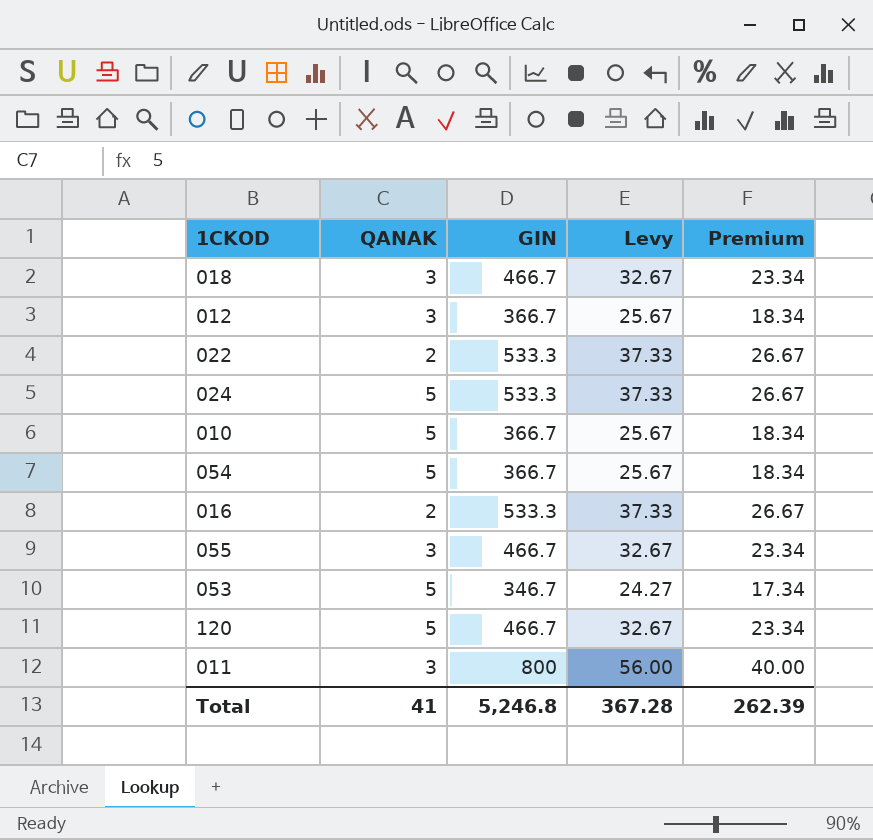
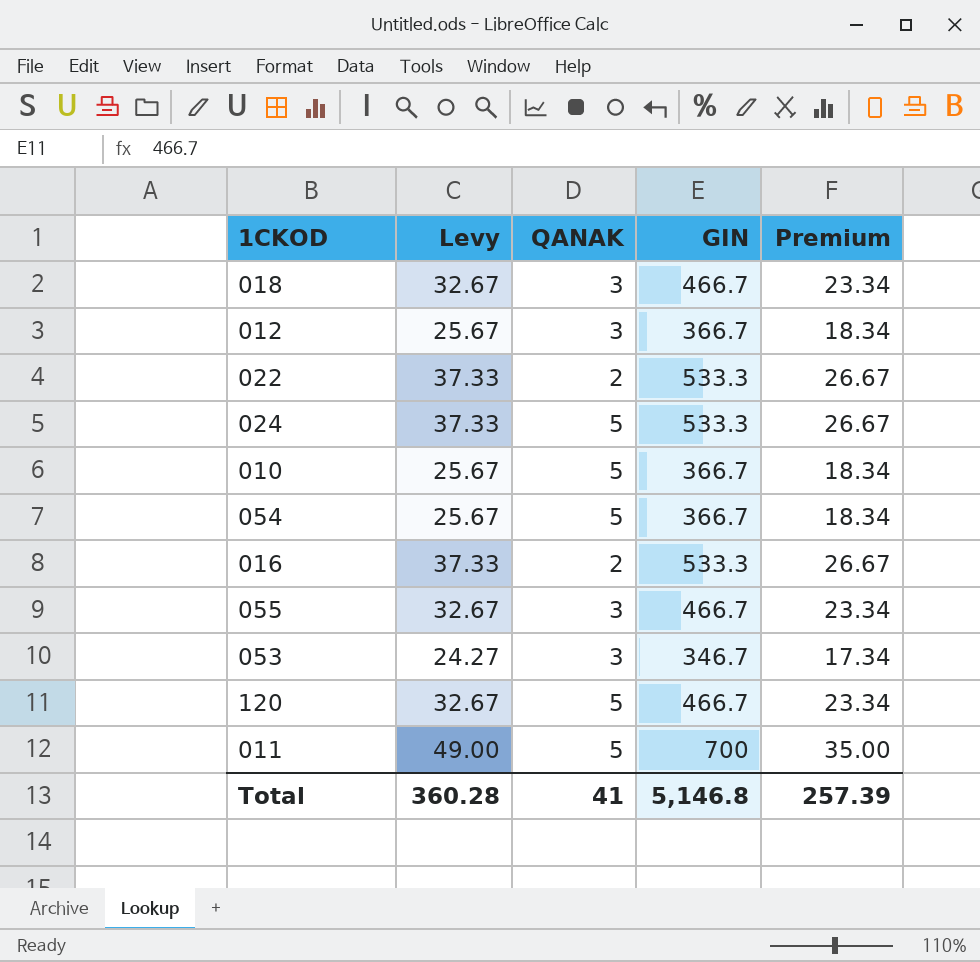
column Levy | position: 4 -> 2
053 | QANAK: 5 -> 3
011 | Levy: 56.00 -> 49.00
011 | QANAK: 3 -> 5
011 | GIN: 800 -> 700
011 | Premium: 40.00 -> 35.00
Total | Levy: 367.28 -> 360.28
Total | GIN: 5,246.8 -> 5,146.8
Total | Premium: 262.39 -> 257.39

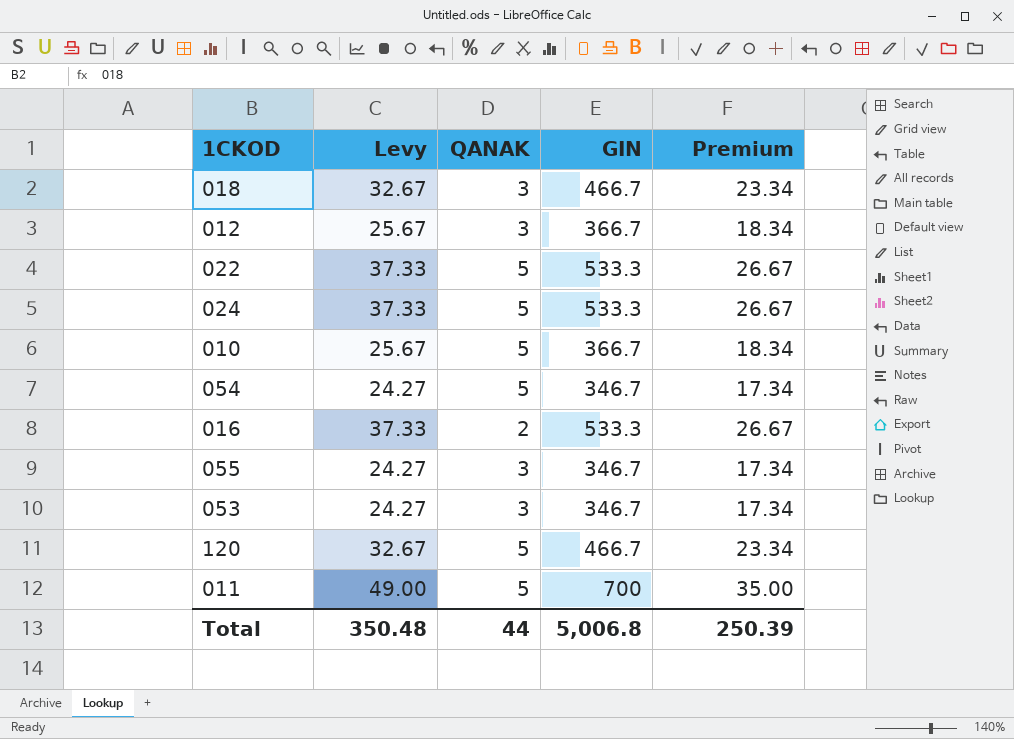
022 | QANAK: 2 -> 5
054 | Levy: 25.67 -> 24.27
054 | GIN: 366.7 -> 346.7
054 | Premium: 18.34 -> 17.34
055 | Levy: 32.67 -> 24.27
055 | GIN: 466.7 -> 346.7
055 | Premium: 23.34 -> 17.34
Total | Levy: 360.28 -> 350.48
Total | QANAK: 41 -> 44
Total | GIN: 5,146.8 -> 5,006.8
Total | Premium: 257.39 -> 250.39

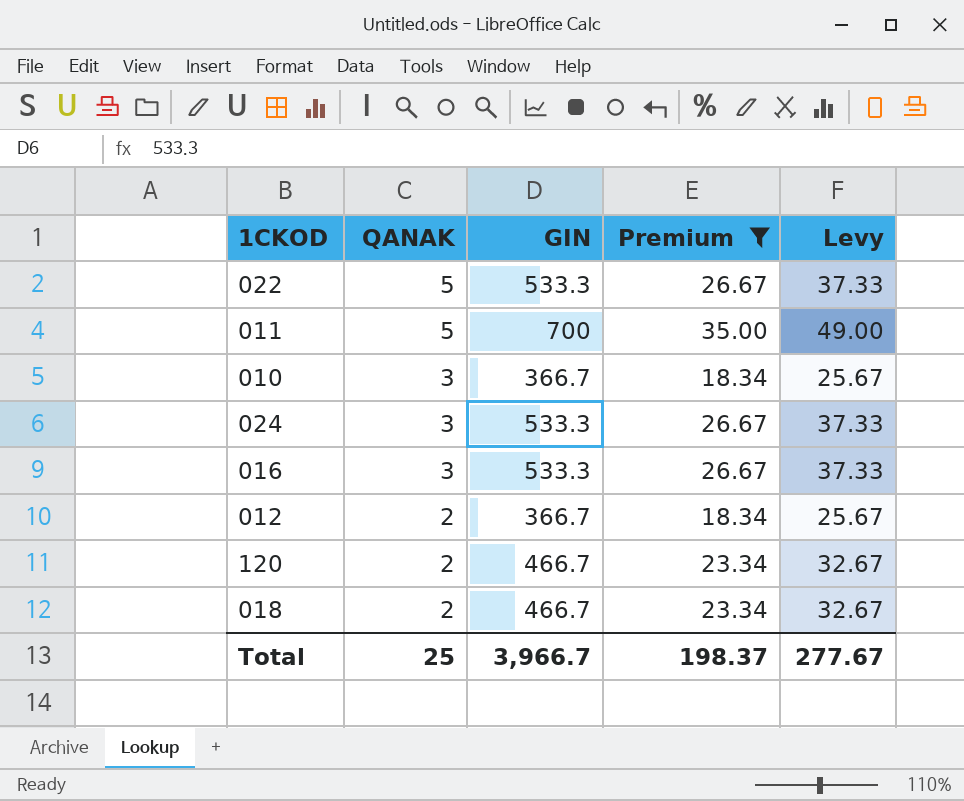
filter: none -> Premium != 17.34
row order: none -> QANAK descending
column Levy | position: 2 -> 5
010 | QANAK: 5 -> 3
024 | QANAK: 5 -> 3
016 | QANAK: 2 -> 3
012 | QANAK: 3 -> 2
120 | QANAK: 5 -> 2
018 | QANAK: 3 -> 2
Total | QANAK: 44 -> 25
Total | GIN: 5,006.8 -> 3,966.7
Total | Premium: 250.39 -> 198.37
Total | Levy: 350.48 -> 277.67

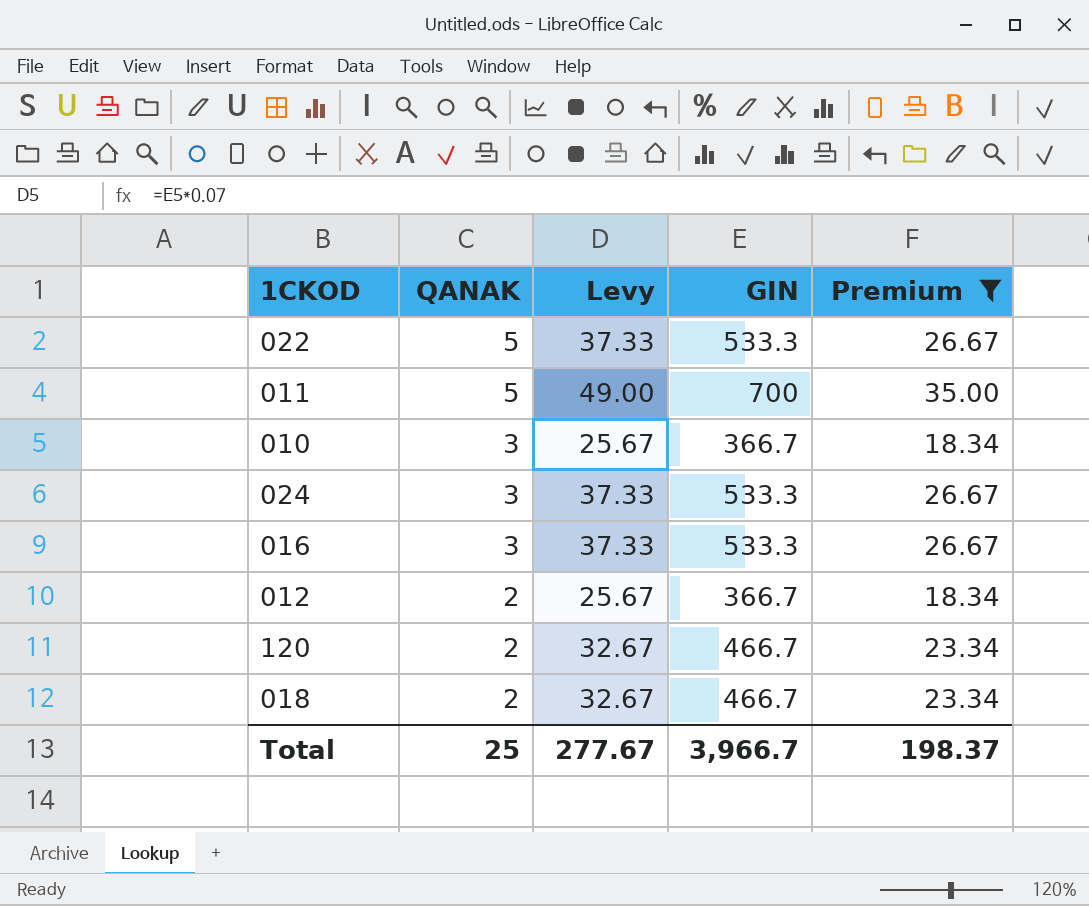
column Levy | position: 5 -> 3

